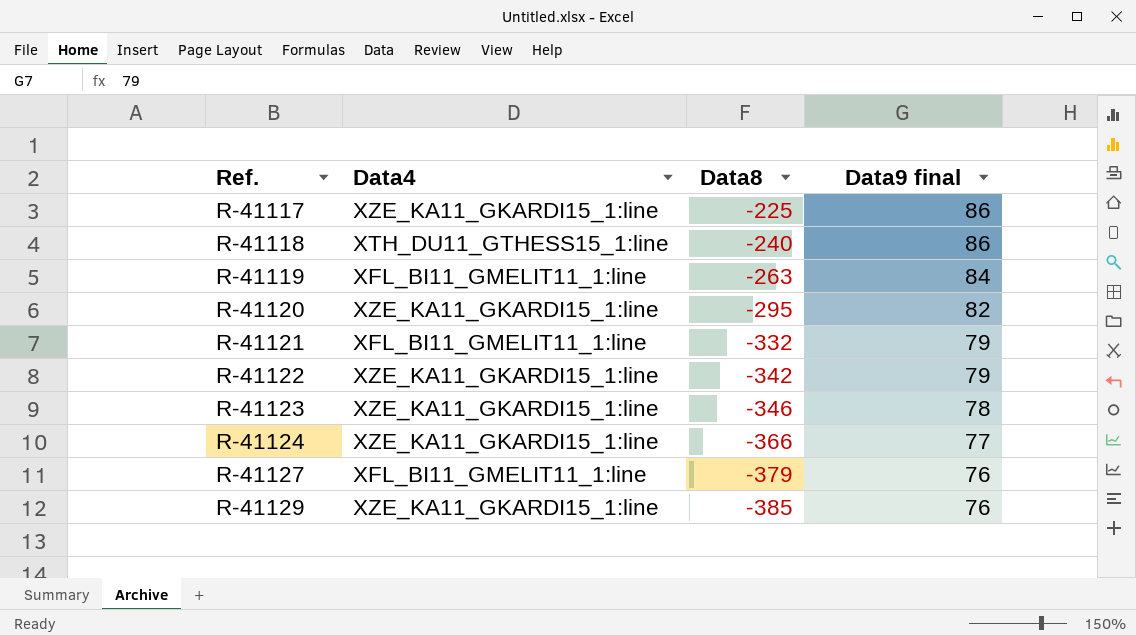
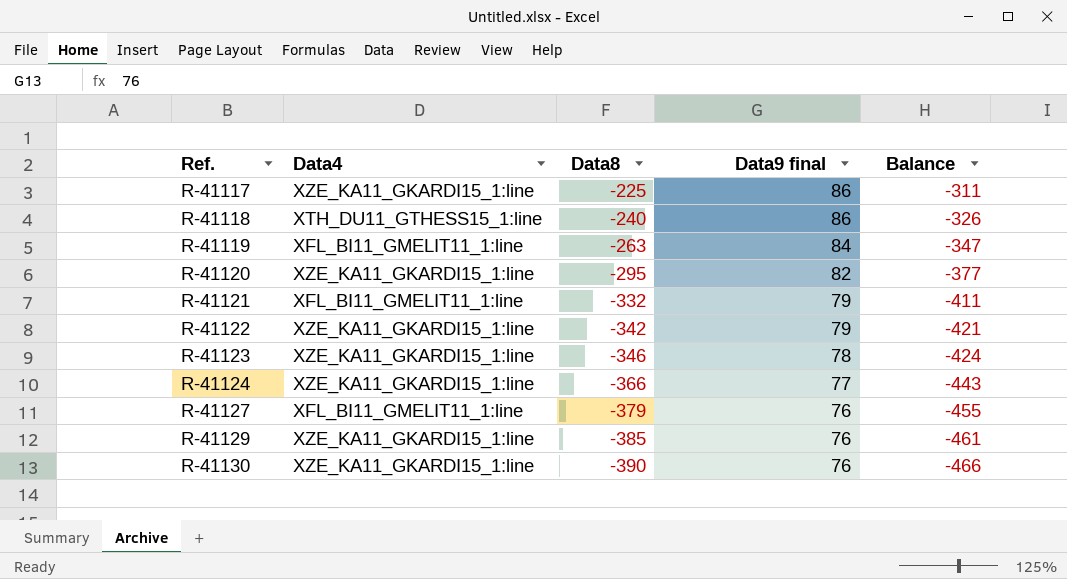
column Balance | formula: none -> [Data8] - [Data9 final]
row R-41130: none -> XZE_KA11_GKARDI15_1:line | -390 | 76 | -466

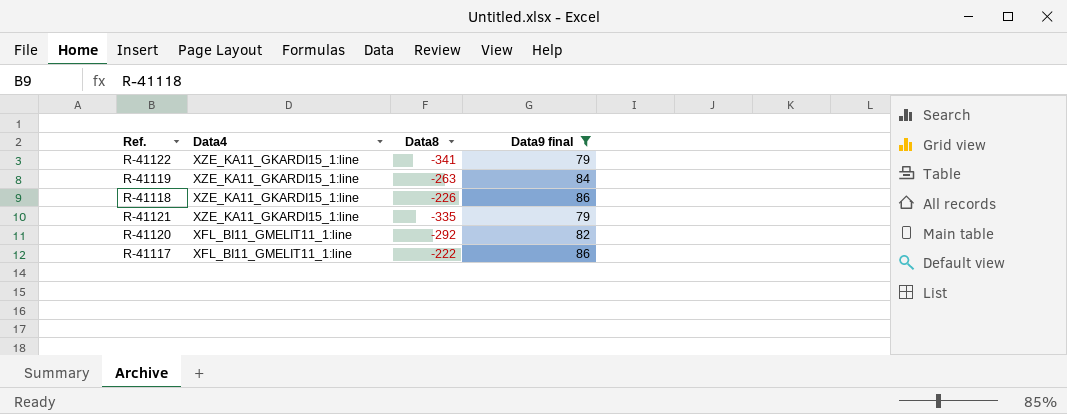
filter: none -> Data9 final >= 79
row order: Ref. ascending -> Data4 descending
column Balance | formula: [Data8] - [Data9 final] -> none
R-41122 | Data8: -342 -> -341
R-41119 | Data4: XFL_BI11_GMELIT11_1:line -> XZE_KA11_GKARDI15_1:line
R-41118 | Data4: XTH_DU11_GTHESS15_1:line -> XZE_KA11_GKARDI15_1:line
R-41118 | Data8: -240 -> -226
R-41121 | Data4: XFL_BI11_GMELIT11_1:line -> XZE_KA11_GKARDI15_1:line
R-41121 | Data8: -332 -> -335
R-41120 | Data4: XZE_KA11_GKARDI15_1:line -> XFL_BI11_GMELIT11_1:line
R-41120 | Data8: -295 -> -292
R-41117 | Data4: XZE_KA11_GKARDI15_1:line -> XFL_BI11_GMELIT11_1:line
R-41117 | Data8: -225 -> -222

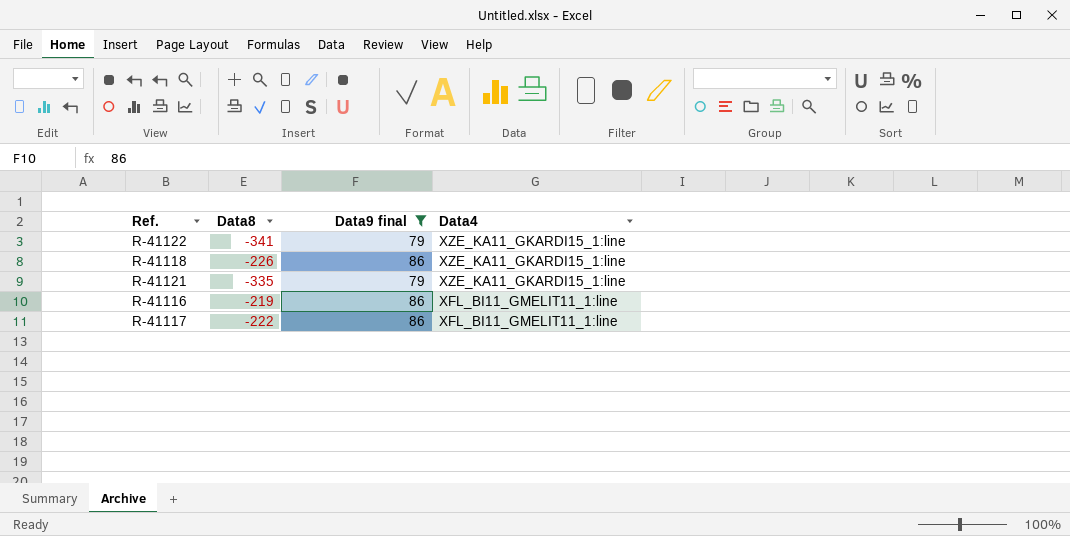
column Data4 | position: 2 -> 4
row R-41119: XZE_KA11_GKARDI15_1:line | -263 | 84 -> none
row R-41120: XFL_BI11_GMELIT11_1:line | -292 | 82 -> none
row R-41116: none -> -219 | 86 | XFL_BI11_GMELIT11_1:line

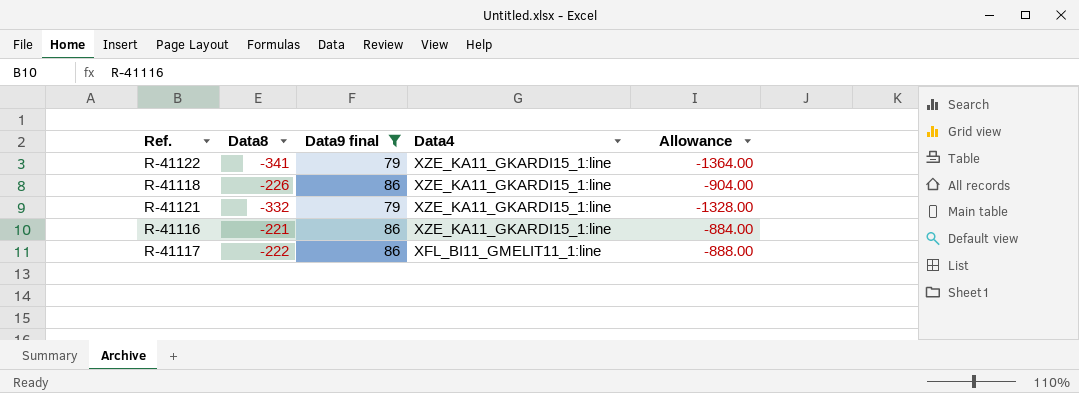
column Allowance | formula: none -> [Data8] * 4
R-41121 | Data8: -335 -> -332
R-41116 | Data8: -219 -> -221
R-41116 | Data4: XFL_BI11_GMELIT11_1:line -> XZE_KA11_GKARDI15_1:line

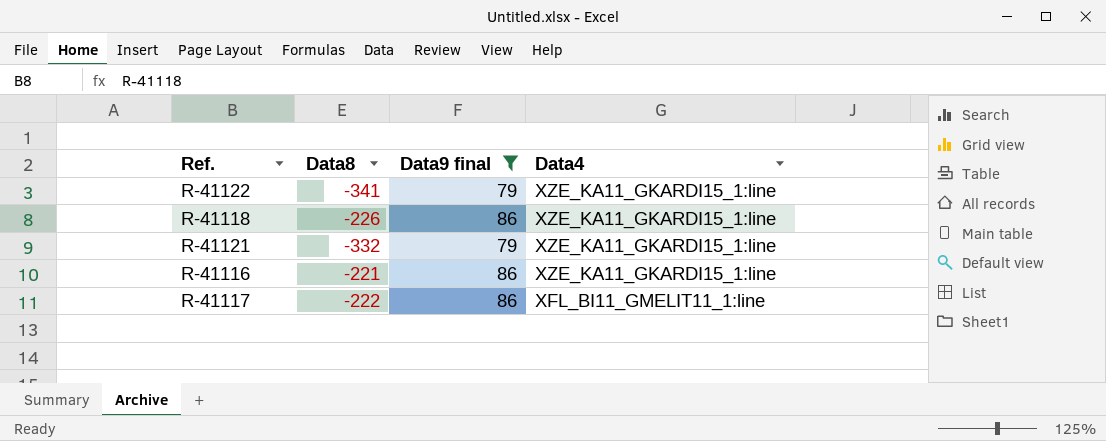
column Allowance | formula: [Data8] * 4 -> none

